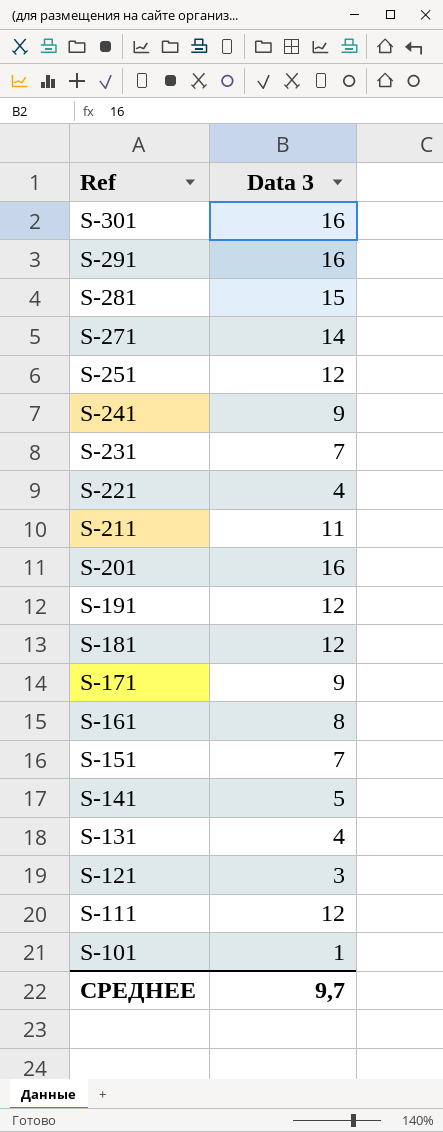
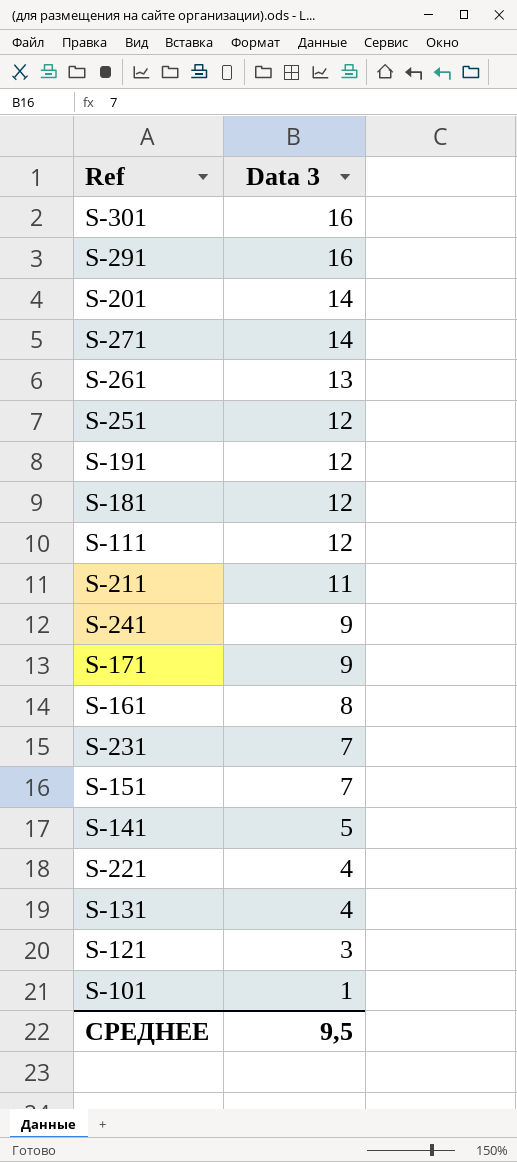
row order: Ref descending -> Data 3 descending
row S-281: 15 -> none
S-201 | Data 3: 16 -> 14
row S-261: none -> 13
СРЕДНЕЕ | Data 3: 9,7 -> 9,5

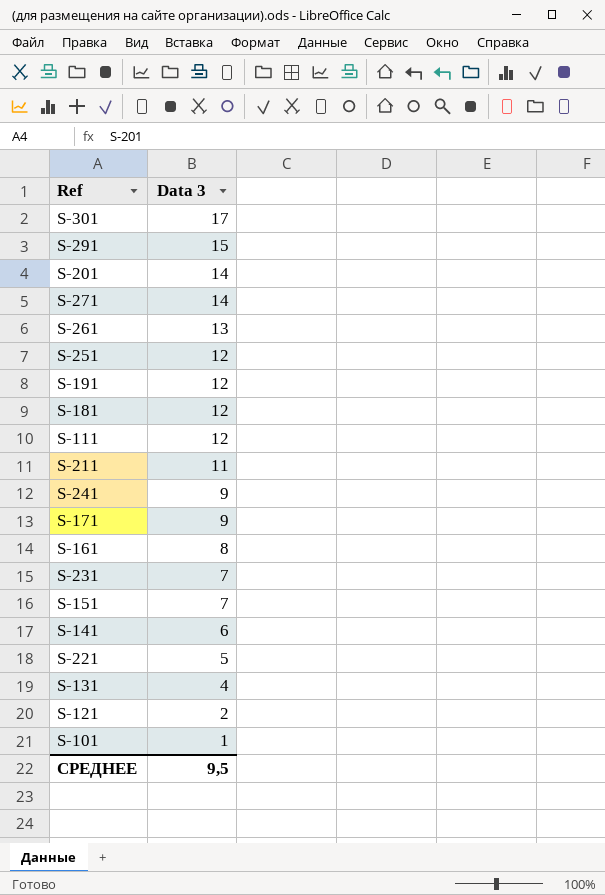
S-301 | Data 3: 16 -> 17
S-291 | Data 3: 16 -> 15
S-141 | Data 3: 5 -> 6
S-221 | Data 3: 4 -> 5
S-121 | Data 3: 3 -> 2

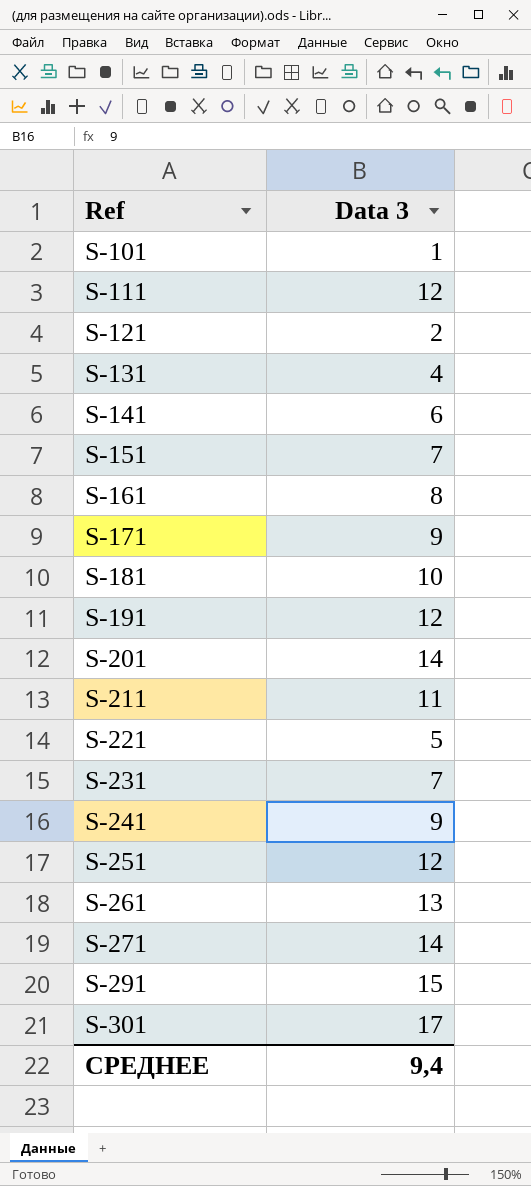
row order: Data 3 descending -> Ref ascending
S-181 | Data 3: 12 -> 10
СРЕДНЕЕ | Data 3: 9,5 -> 9,4

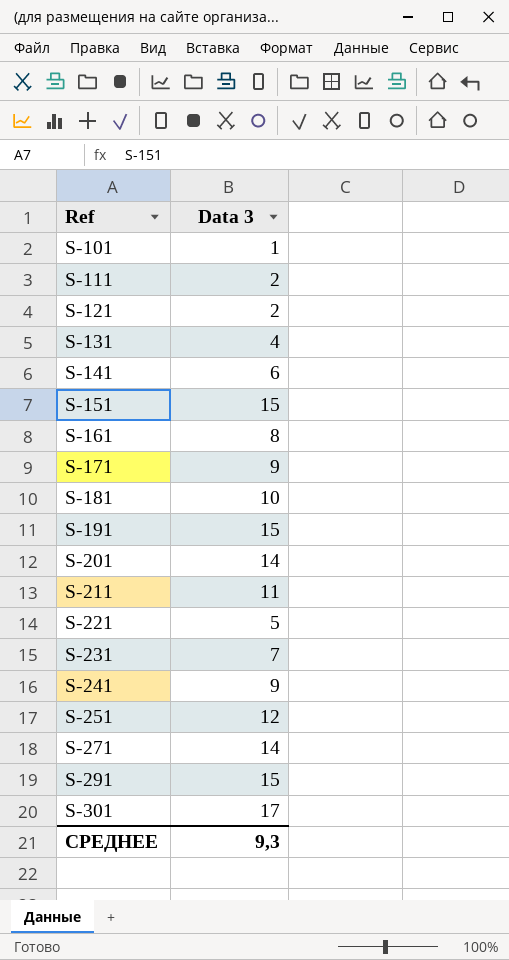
row S-261: 13 -> none
S-111 | Data 3: 12 -> 2
S-151 | Data 3: 7 -> 15
S-191 | Data 3: 12 -> 15
СРЕДНЕЕ | Data 3: 9,4 -> 9,3

